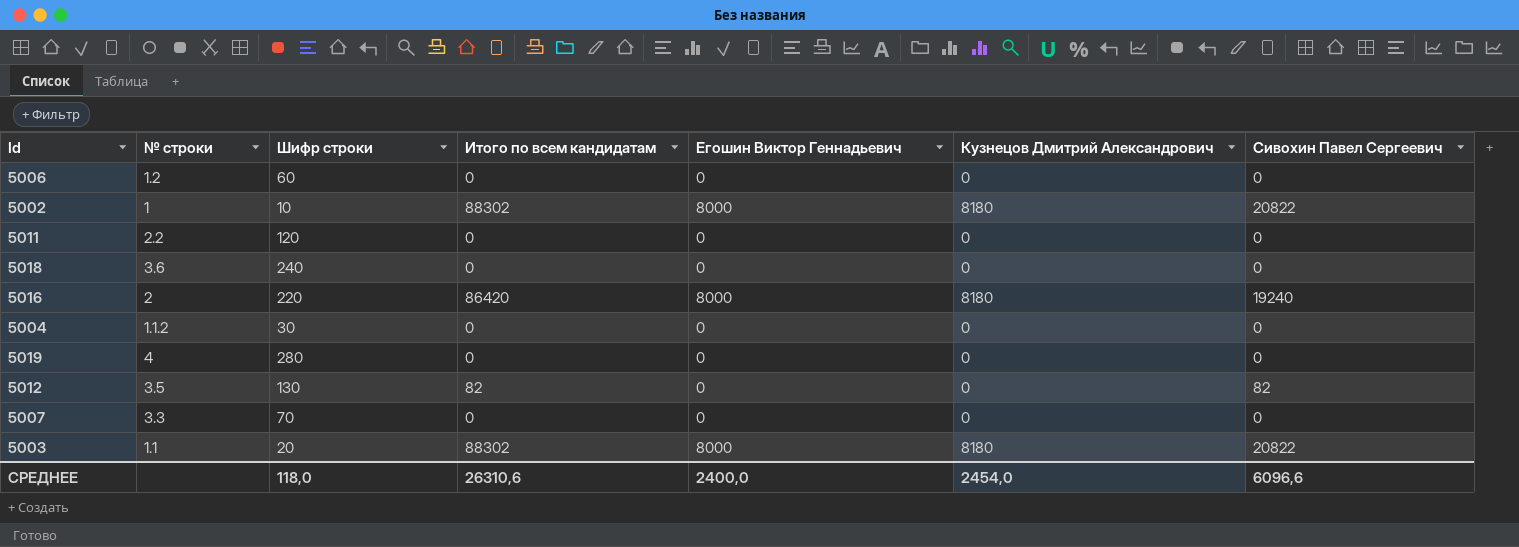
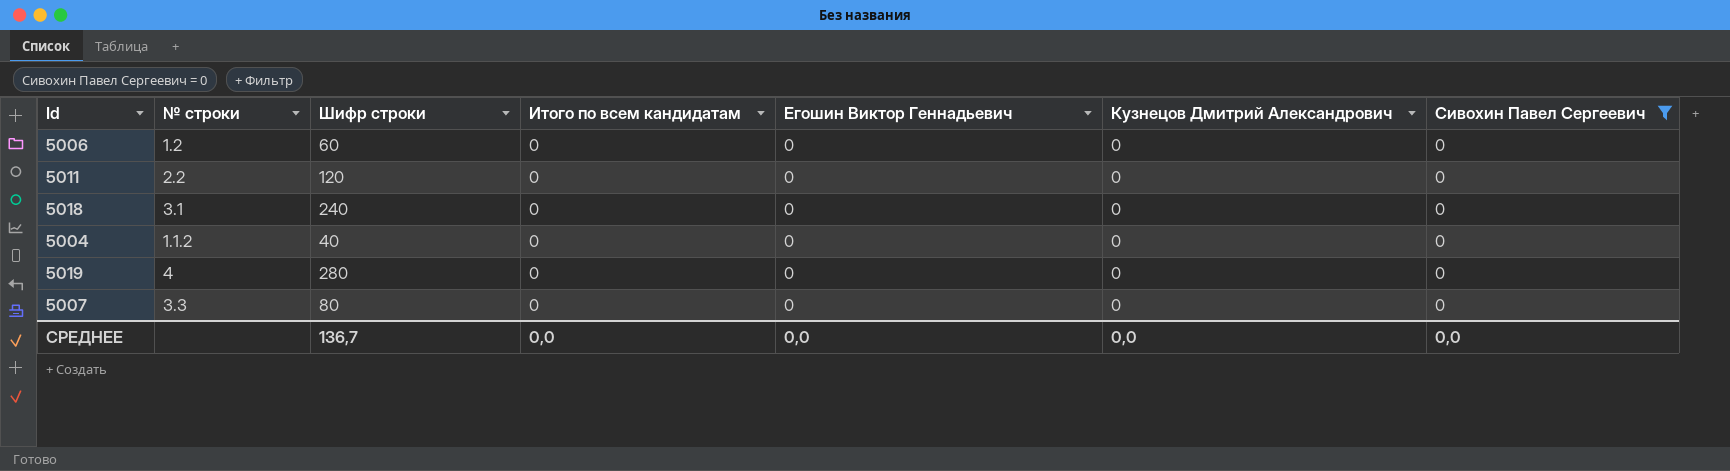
filter: none -> Сивохин Павел Сергеевич = 0
5018 | № строки: 3.6 -> 3.1
5004 | Шифр строки: 30 -> 40
5007 | Шифр строки: 70 -> 80
СРЕДНЕЕ | Шифр строки: 118,0 -> 136,7
СРЕДНЕЕ | Итого по всем кандидатам: 26310,6 -> 0,0
СРЕДНЕЕ | Егошин Виктор Геннадьевич: 2400,0 -> 0,0
СРЕДНЕЕ | Кузнецов Дмитрий Александрович: 2454,0 -> 0,0
СРЕДНЕЕ | Сивохин Павел Сергеевич: 6096,6 -> 0,0

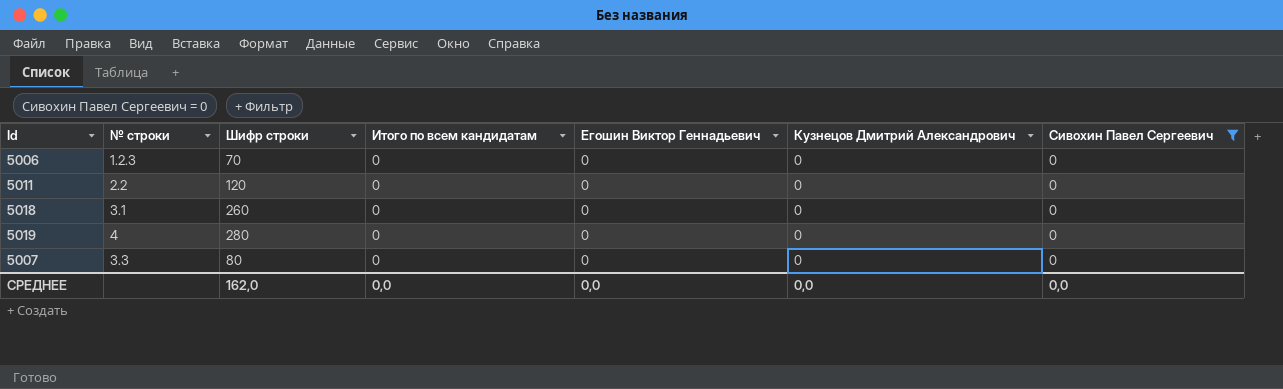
row 5004: 1.1.2 | 40 | 0 | 0 | 0 | 0 -> none
5006 | № строки: 1.2 -> 1.2.3
5006 | Шифр строки: 60 -> 70
5018 | Шифр строки: 240 -> 260
СРЕДНЕЕ | Шифр строки: 136,7 -> 162,0

